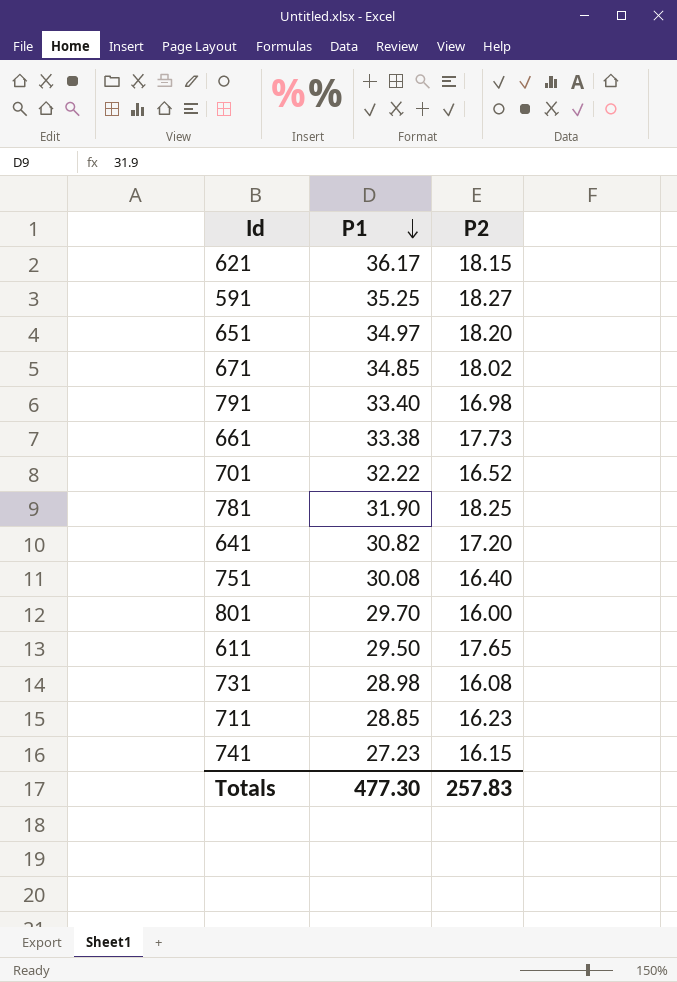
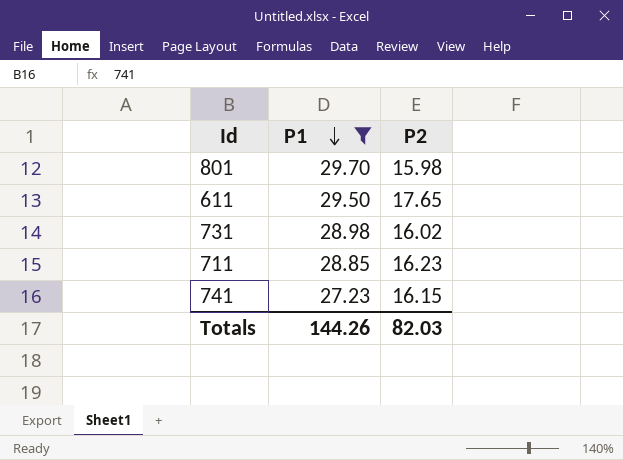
filter: none -> P1 <= 29.70
801 | P2: 16.00 -> 15.98
731 | P2: 16.08 -> 16.02
Totals | P1: 477.30 -> 144.26
Totals | P2: 257.83 -> 82.03

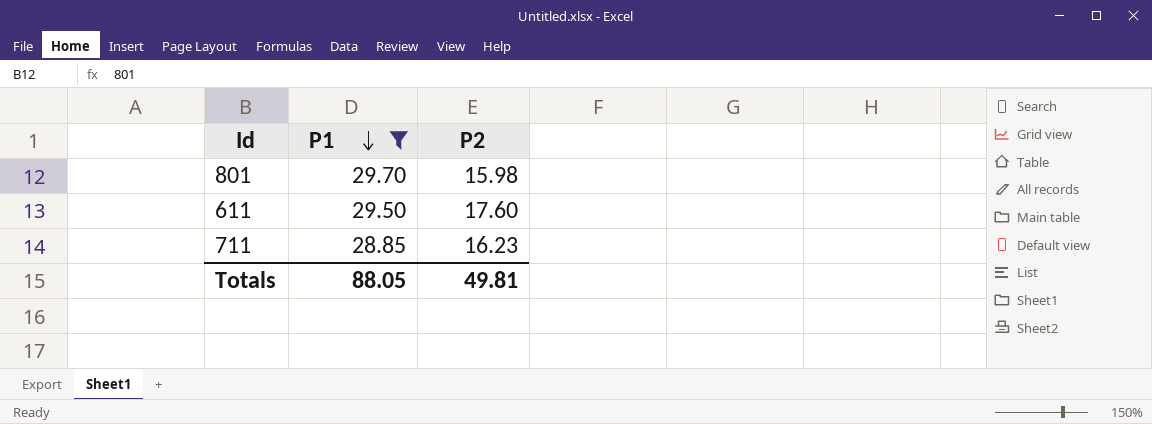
row 731: 28.98 | 16.02 -> none
row 741: 27.23 | 16.15 -> none
611 | P2: 17.65 -> 17.60
Totals | P1: 144.26 -> 88.05
Totals | P2: 82.03 -> 49.81

